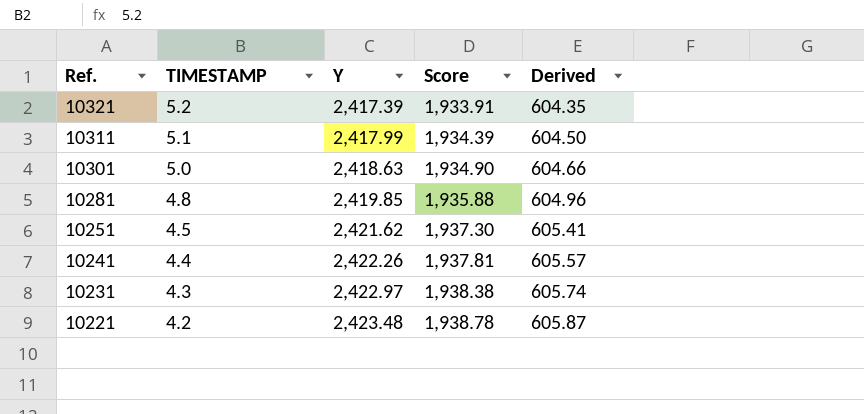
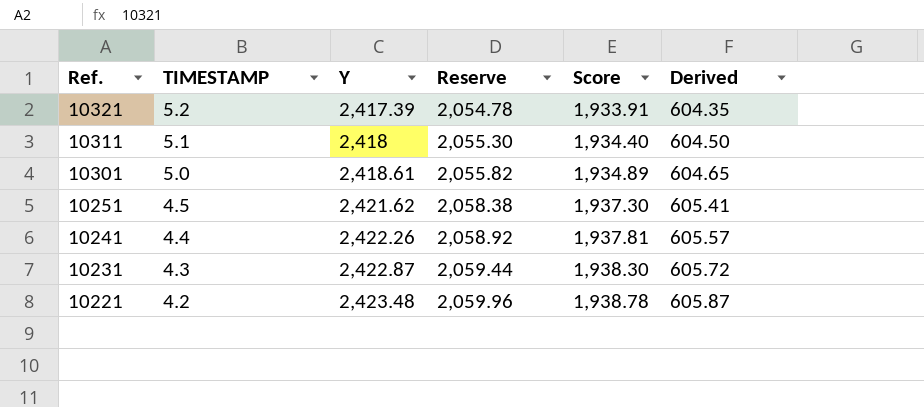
column Reserve | formula: none -> [Y] * 0.85
row 10281: 4.8 | 2,419.85 | 1,935.88 | 604.96 -> none
10311 | Y: 2,417.99 -> 2,418
10311 | Score: 1,934.39 -> 1,934.40
10301 | Y: 2,418.63 -> 2,418.61
10301 | Score: 1,934.90 -> 1,934.89
10301 | Derived: 604.66 -> 604.65
10231 | Y: 2,422.97 -> 2,422.87
10231 | Score: 1,938.38 -> 1,938.30
10231 | Derived: 605.74 -> 605.72

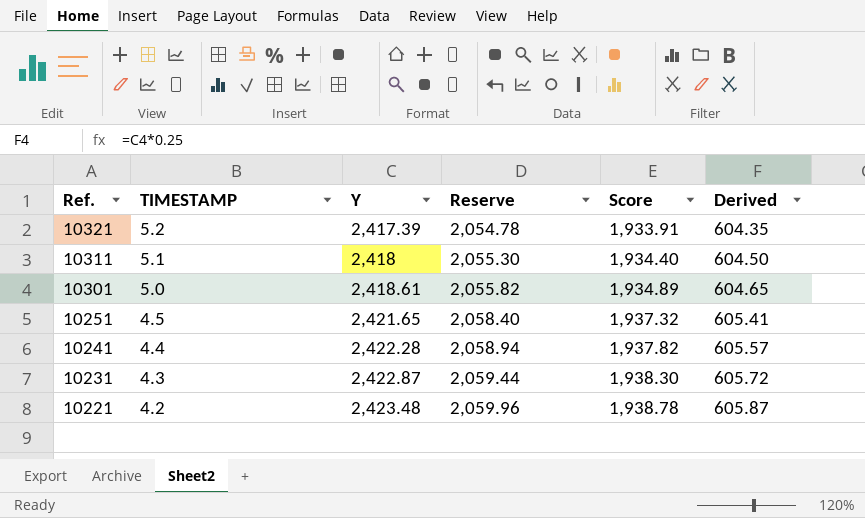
10251 | Y: 2,421.62 -> 2,421.65
10251 | Reserve: 2,058.38 -> 2,058.40
10251 | Score: 1,937.30 -> 1,937.32
10241 | Y: 2,422.26 -> 2,422.28
10241 | Reserve: 2,058.92 -> 2,058.94
10241 | Score: 1,937.81 -> 1,937.82

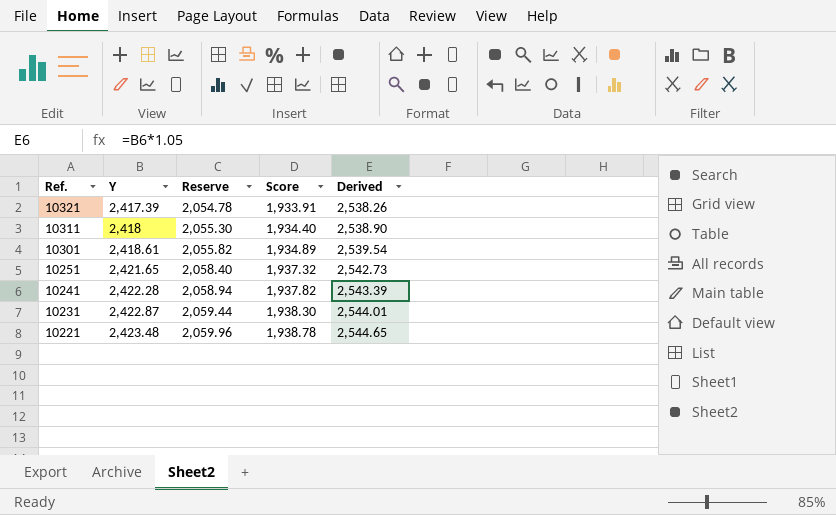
column TIMESTAMP | position: 2 -> none
column Derived | formula: [Y] * 0.25 -> [Y] * 1.05

